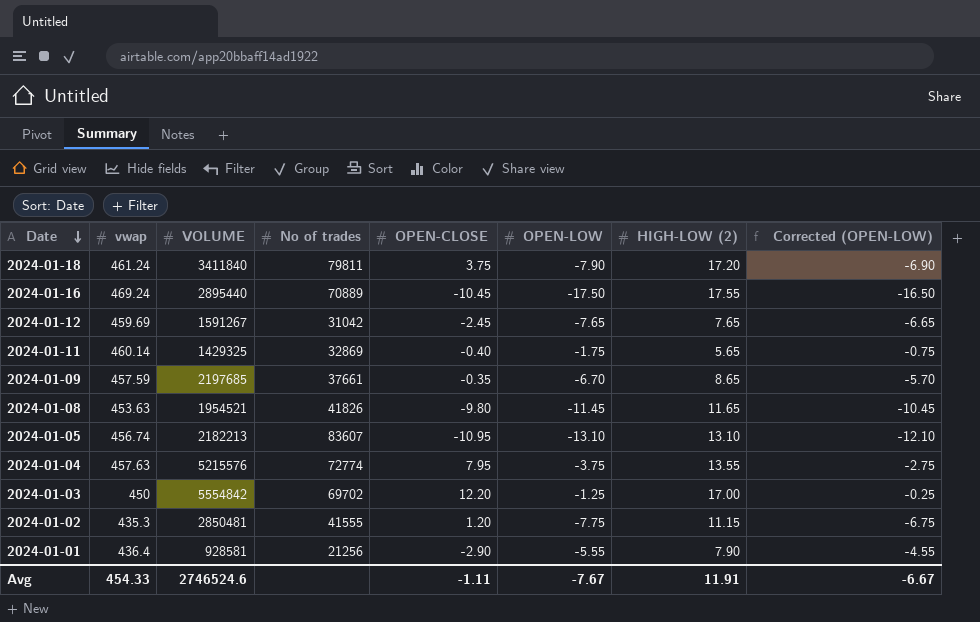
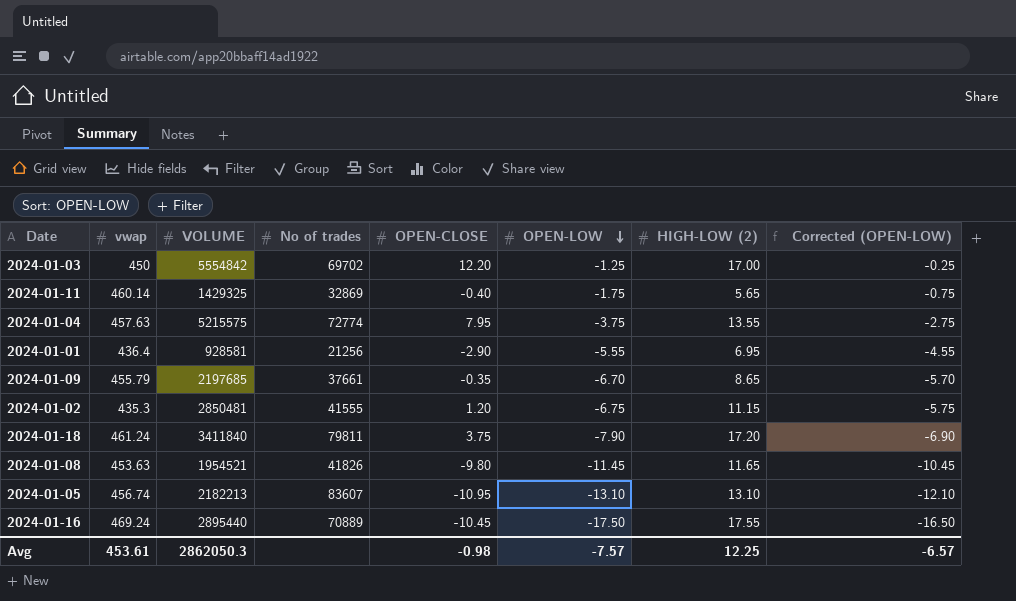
row order: Date descending -> OPEN-LOW descending
row 2024-01-12: 459.69 | 1591267 | 31042 | -2.45 | -7.65 | 7.65 | -6.65 -> none
2024-01-04 | VOLUME: 5215576 -> 5215575
2024-01-01 | HIGH-LOW (2): 7.90 -> 6.95
2024-01-09 | vwap: 457.59 -> 455.79
2024-01-02 | OPEN-LOW: -7.75 -> -6.75
2024-01-02 | Corrected (OPEN-LOW): -6.75 -> -5.75
Avg | vwap: 454.33 -> 453.61
Avg | VOLUME: 2746524.6 -> 2862050.3
Avg | OPEN-CLOSE: -1.11 -> -0.98
Avg | OPEN-LOW: -7.67 -> -7.57
Avg | HIGH-LOW (2): 11.91 -> 12.25
Avg | Corrected (OPEN-LOW): -6.67 -> -6.57

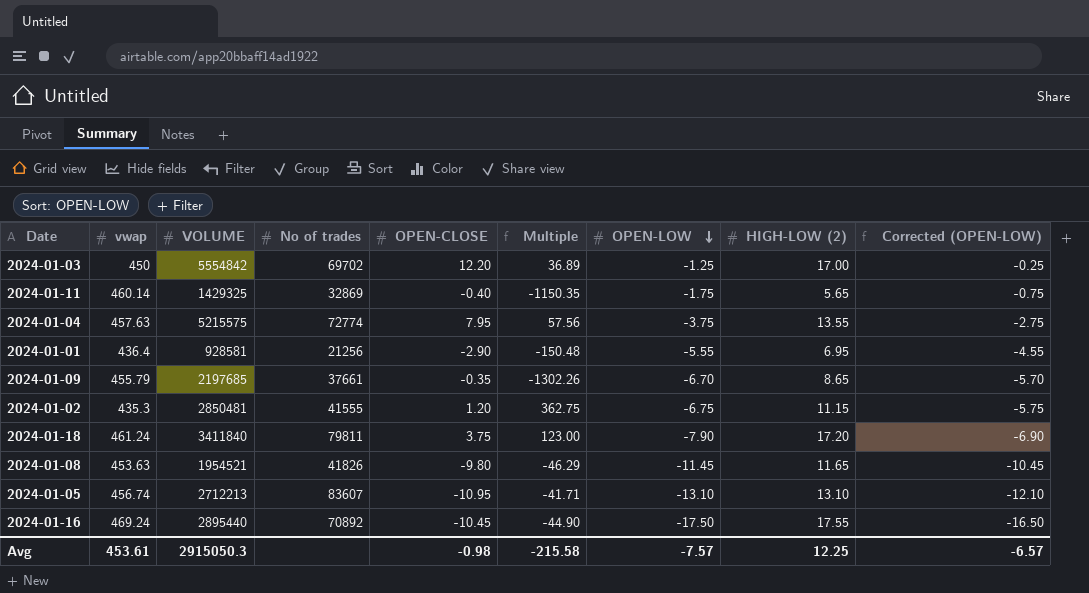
column Multiple | formula: none -> [vwap] / [OPEN-CLOSE]
2024-01-05 | VOLUME: 2182213 -> 2712213
2024-01-16 | No of trades: 70889 -> 70892
Avg | VOLUME: 2862050.3 -> 2915050.3

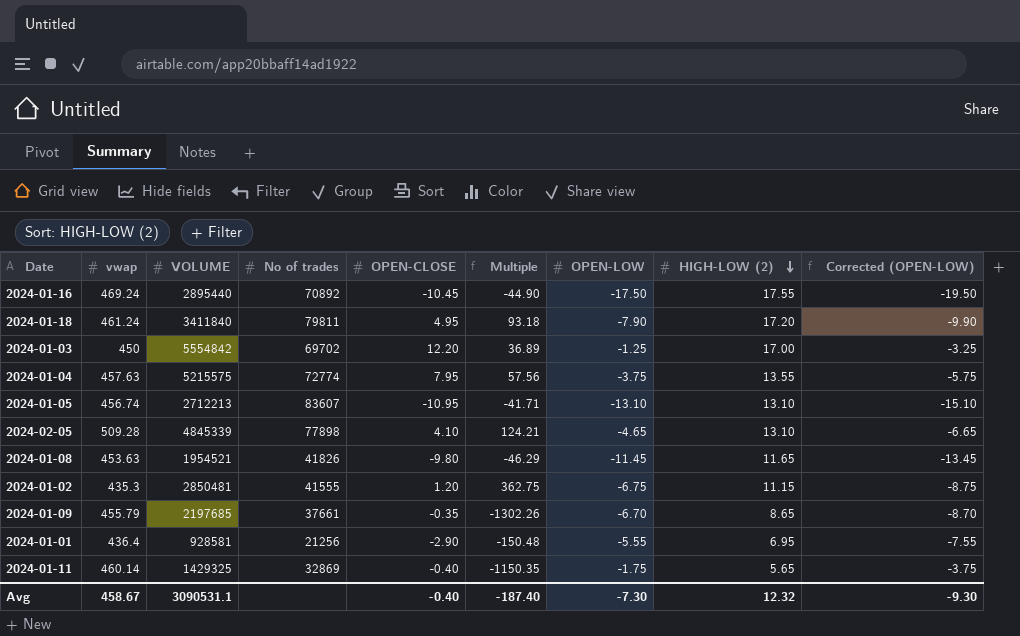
row order: OPEN-LOW descending -> HIGH-LOW (2) descending
column Corrected (OPEN-LOW) | formula: [OPEN-LOW] + 1 -> [OPEN-LOW] - 2
2024-01-18 | OPEN-CLOSE: 3.75 -> 4.95
2024-01-18 | Multiple: 123.00 -> 93.18
row 2024-02-05: none -> 509.28 | 4845339 | 77898 | 4.10 | 124.21 | -4.65 | 13.10 | -6.65
Avg | vwap: 453.61 -> 458.67
Avg | VOLUME: 2915050.3 -> 3090531.1
Avg | OPEN-CLOSE: -0.98 -> -0.40
Avg | Multiple: -215.58 -> -187.40
Avg | OPEN-LOW: -7.57 -> -7.30
Avg | HIGH-LOW (2): 12.25 -> 12.32
Avg | Corrected (OPEN-LOW): -6.57 -> -9.30

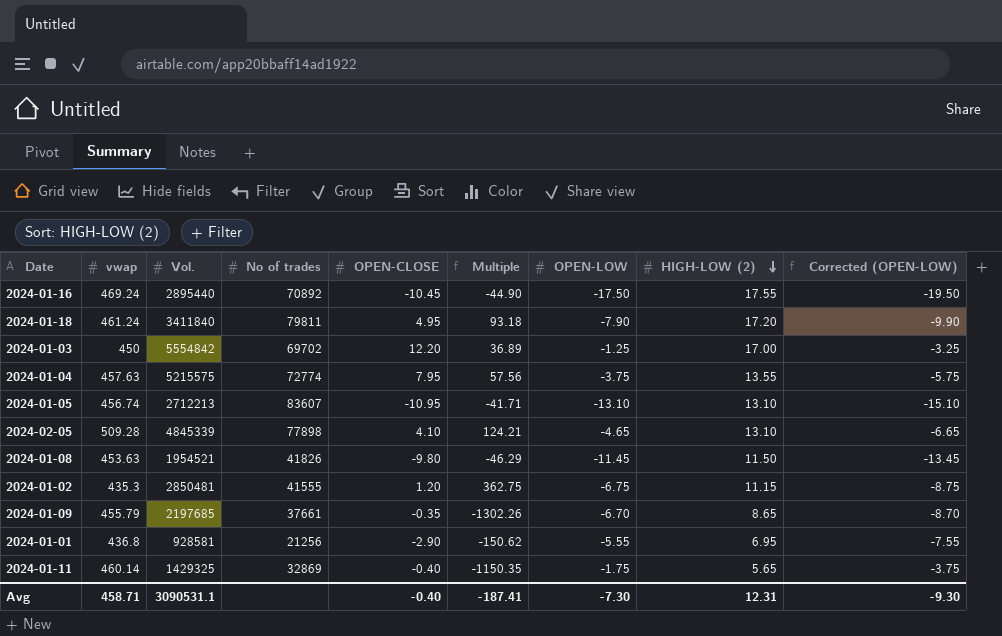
column name: VOLUME -> Vol.
2024-01-08 | HIGH-LOW (2): 11.65 -> 11.50
2024-01-01 | vwap: 436.4 -> 436.8
2024-01-01 | Multiple: -150.48 -> -150.62
Avg | vwap: 458.67 -> 458.71
Avg | Multiple: -187.40 -> -187.41
Avg | HIGH-LOW (2): 12.32 -> 12.31

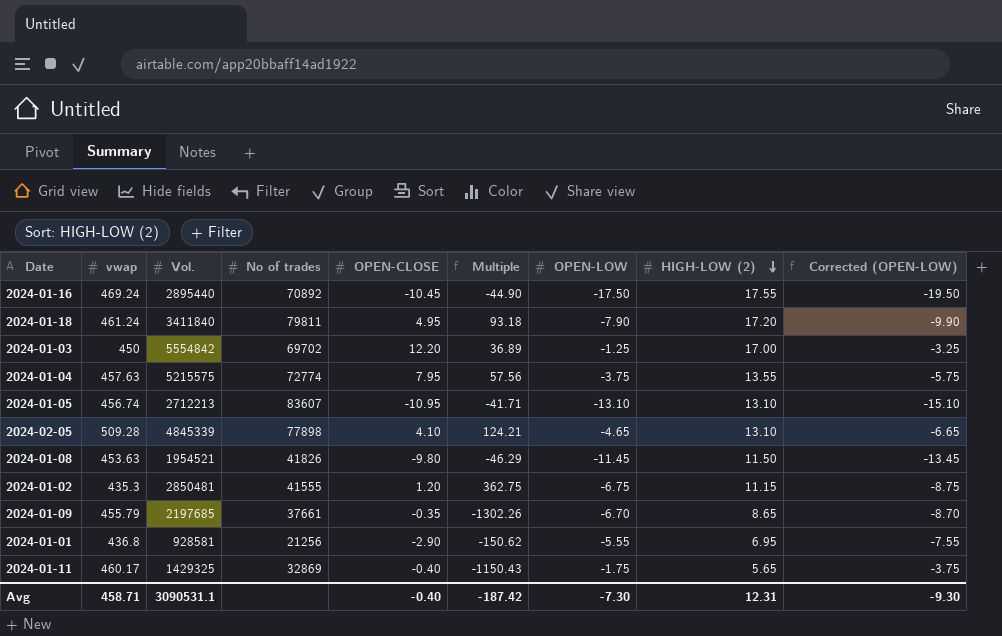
2024-01-11 | vwap: 460.14 -> 460.17
2024-01-11 | Multiple: -1150.35 -> -1150.43
Avg | Multiple: -187.41 -> -187.42

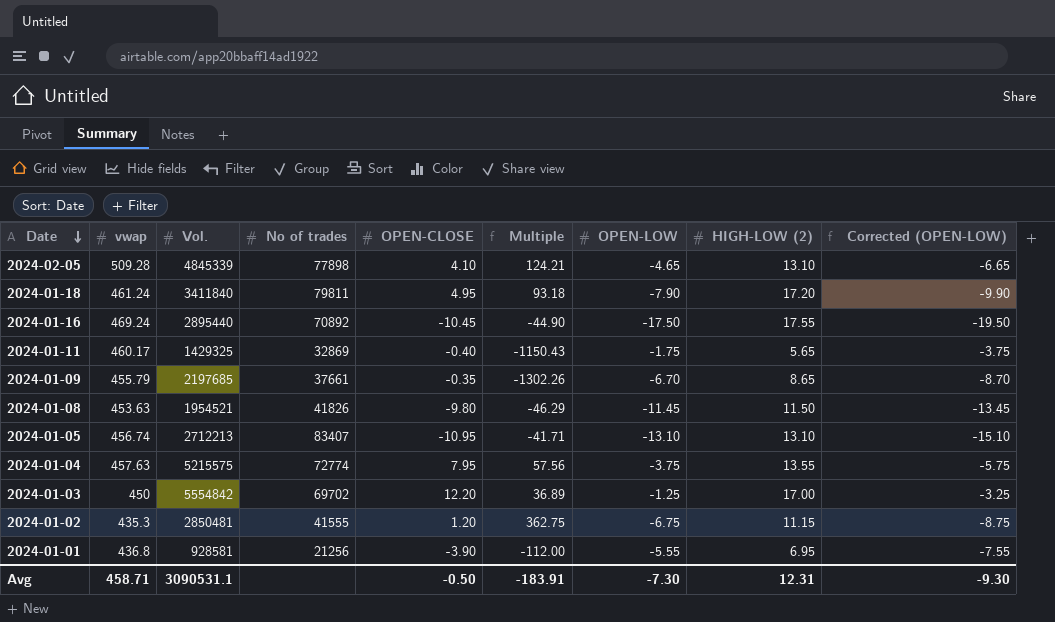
row order: HIGH-LOW (2) descending -> Date descending
2024-01-05 | No of trades: 83607 -> 83407
2024-01-01 | OPEN-CLOSE: -2.90 -> -3.90
2024-01-01 | Multiple: -150.62 -> -112.00
Avg | OPEN-CLOSE: -0.40 -> -0.50
Avg | Multiple: -187.42 -> -183.91

